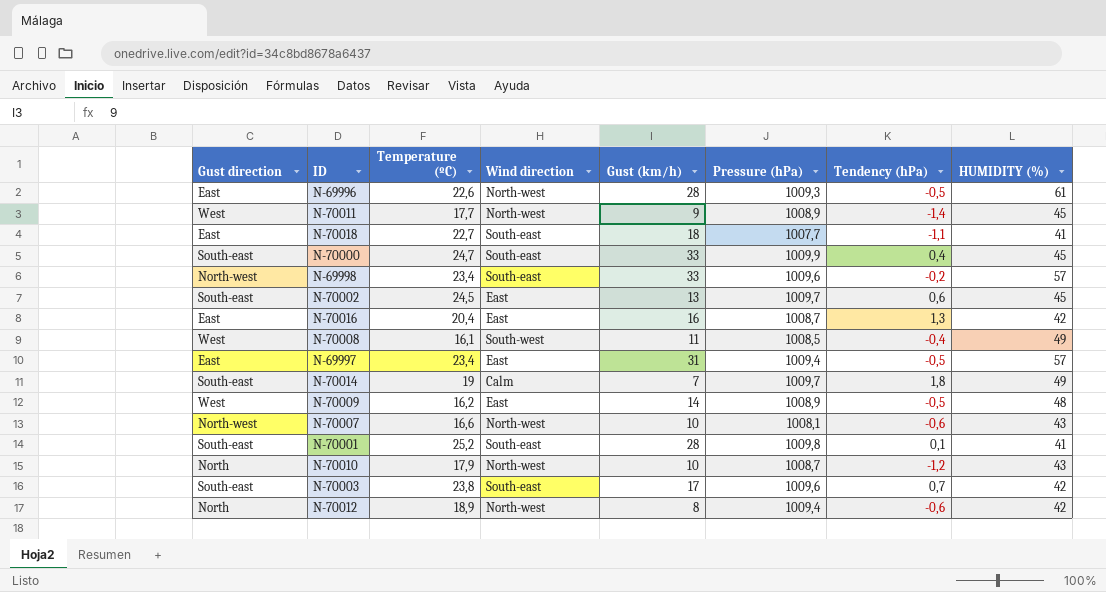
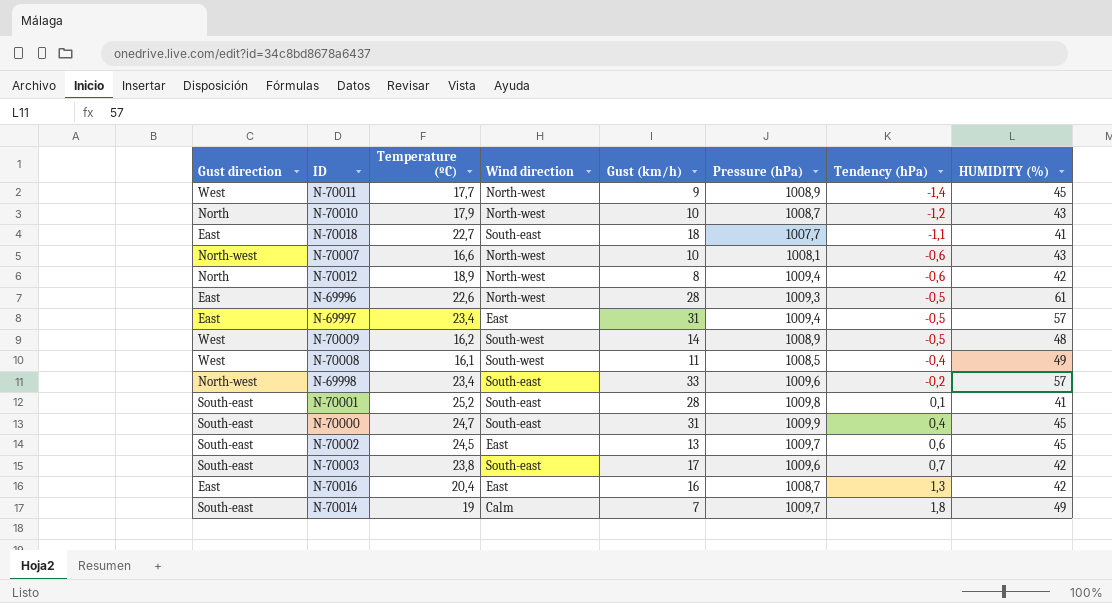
row order: none -> Tendency (hPa) ascending
N-70009 | Wind direction: East -> South-west
N-70000 | Gust (km/h): 33 -> 31

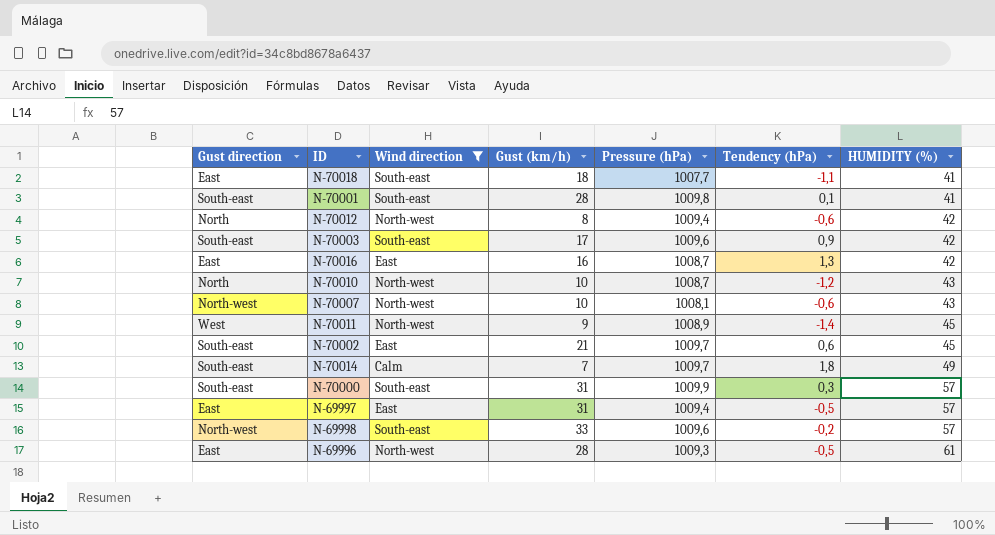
filter: none -> Wind direction != South-west
row order: Tendency (hPa) ascending -> HUMIDITY (%) ascending
column Temperature (ºC) | position: 3 -> none
N-70003 | Tendency (hPa): 0,7 -> 0,9
N-70002 | Gust (km/h): 13 -> 21
N-70000 | Tendency (hPa): 0,4 -> 0,3
N-70000 | HUMIDITY (%): 45 -> 57

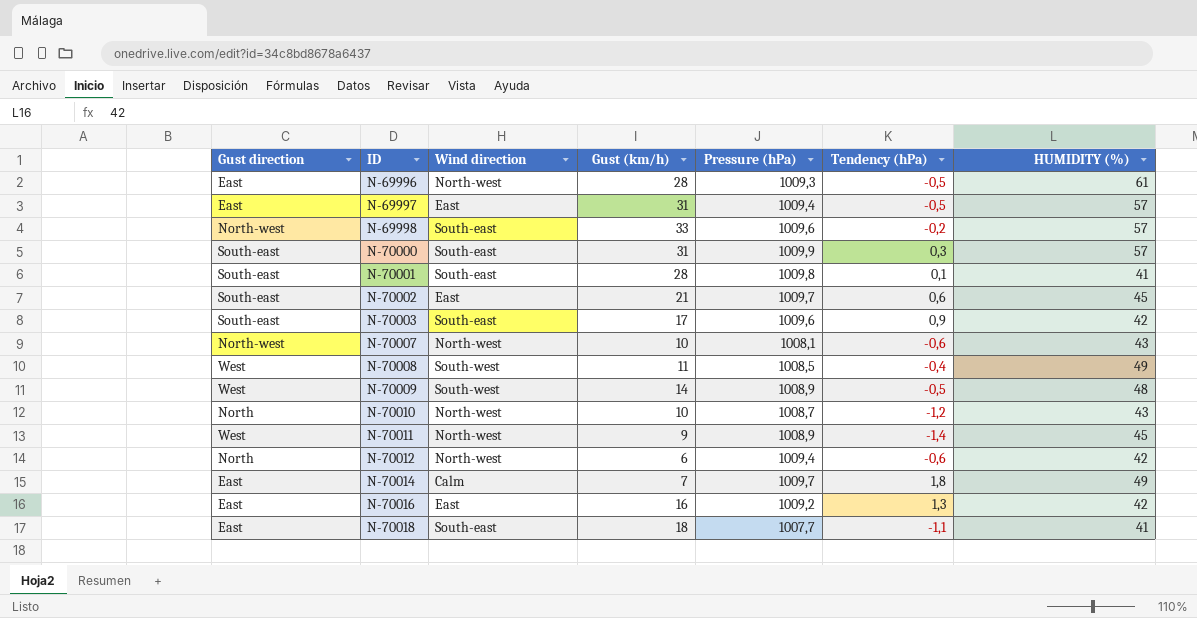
filter: Wind direction != South-west -> none
row order: HUMIDITY (%) ascending -> ID ascending
N-70012 | Gust (km/h): 8 -> 6
N-70014 | Gust direction: South-east -> East
N-70016 | Pressure (hPa): 1008,7 -> 1009,2

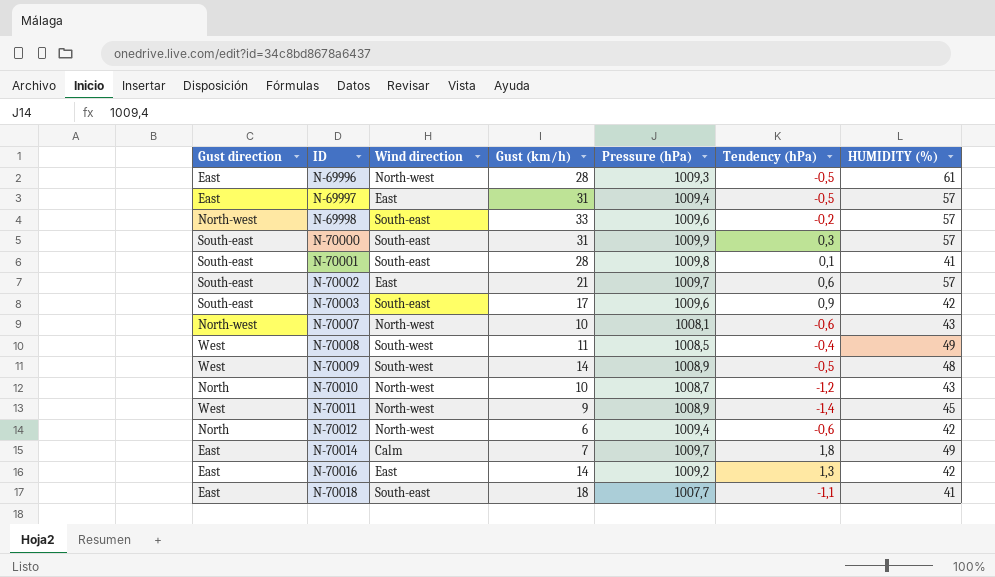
N-70002 | HUMIDITY (%): 45 -> 57
N-70016 | Gust (km/h): 16 -> 14

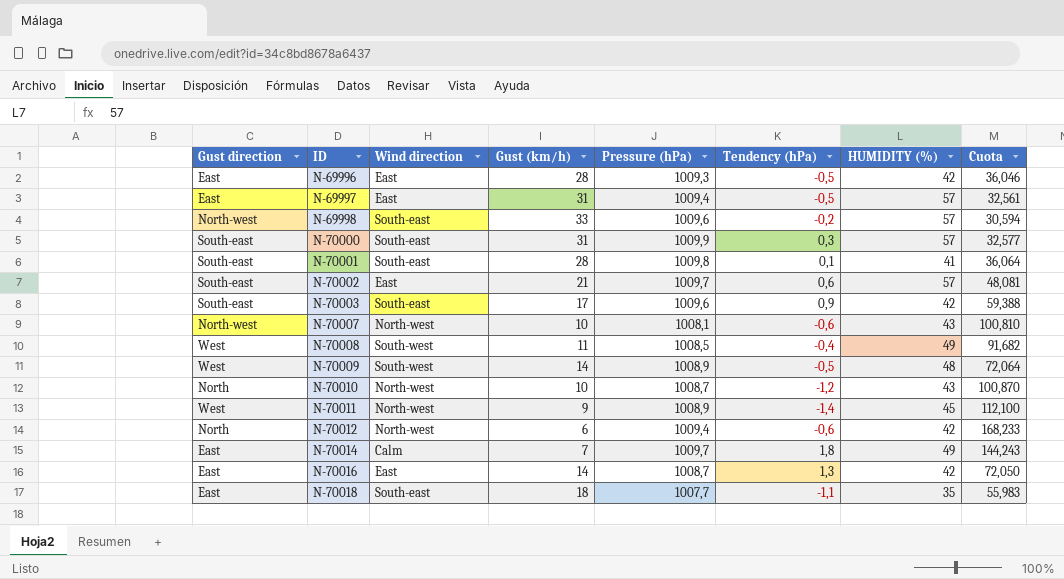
column Cuota | formula: none -> [Pressure (hPa)] / [Gust (km/h)]
N-69996 | Wind direction: North-west -> East
N-69996 | HUMIDITY (%): 61 -> 42
N-70016 | Pressure (hPa): 1009,2 -> 1008,7
N-70018 | HUMIDITY (%): 41 -> 35

